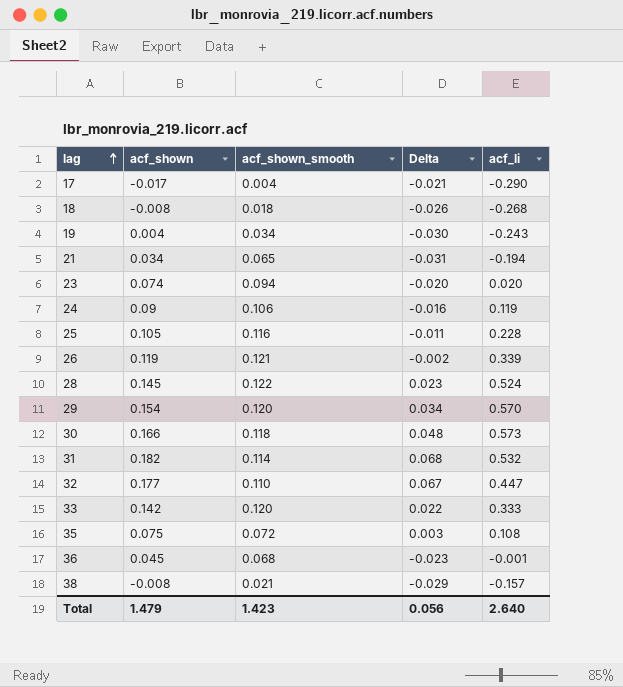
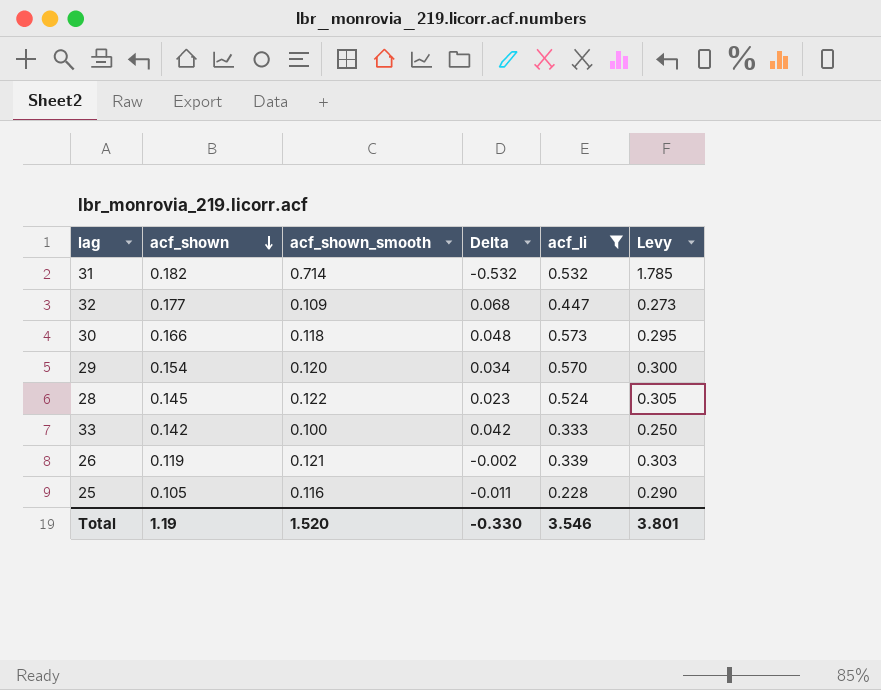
filter: none -> acf_li >= 0.228
row order: lag ascending -> acf_shown descending
column Levy | formula: none -> [acf_shown_smooth] * 2.5
31 | acf_shown_smooth: 0.114 -> 0.714
31 | Delta: 0.068 -> -0.532
32 | acf_shown_smooth: 0.110 -> 0.109
32 | Delta: 0.067 -> 0.068
33 | acf_shown_smooth: 0.120 -> 0.100
33 | Delta: 0.022 -> 0.042
Total | acf_shown: 1.479 -> 1.19
Total | acf_shown_smooth: 1.423 -> 1.520
Total | Delta: 0.056 -> -0.330
Total | acf_li: 2.640 -> 3.546

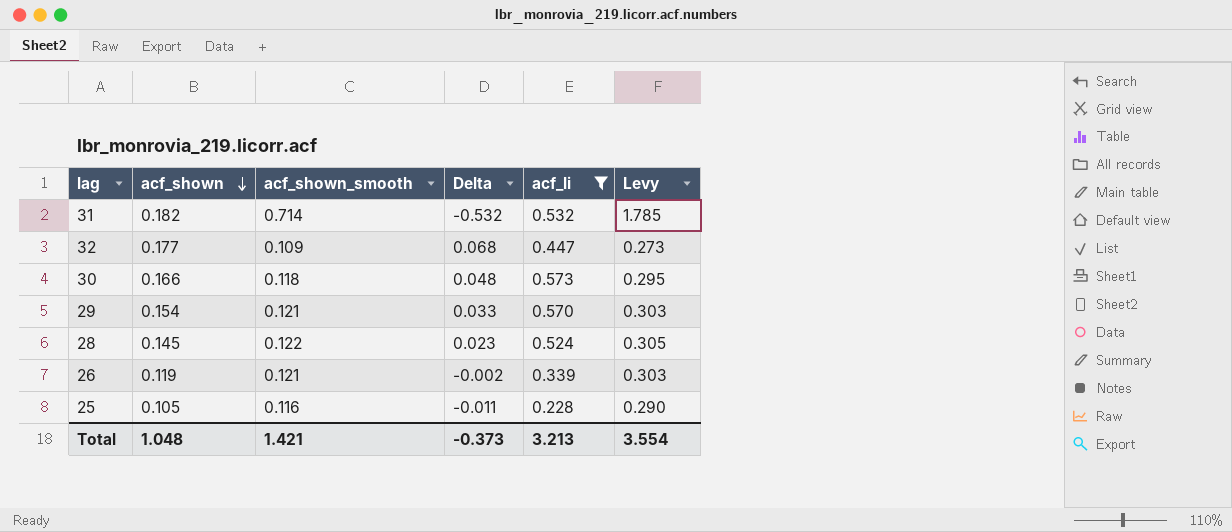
row 33: 0.142 | 0.100 | 0.042 | 0.333 | 0.250 -> none
29 | acf_shown_smooth: 0.120 -> 0.121
29 | Delta: 0.034 -> 0.033
29 | Levy: 0.300 -> 0.303
Total | acf_shown: 1.19 -> 1.048
Total | acf_shown_smooth: 1.520 -> 1.421
Total | Delta: -0.330 -> -0.373
Total | acf_li: 3.546 -> 3.213
Total | Levy: 3.801 -> 3.554

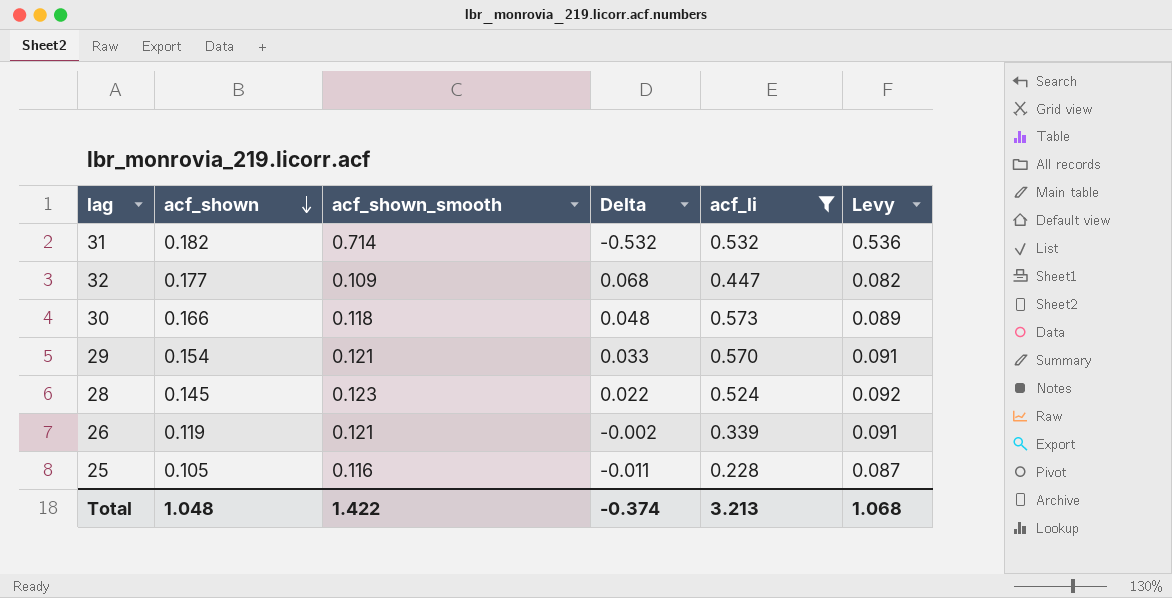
column Levy | formula: [acf_shown_smooth] * 2.5 -> [acf_shown_smooth] * 0.75
28 | acf_shown_smooth: 0.122 -> 0.123
28 | Delta: 0.023 -> 0.022
Total | acf_shown_smooth: 1.421 -> 1.422
Total | Delta: -0.373 -> -0.374
Total | Levy: 3.554 -> 1.068

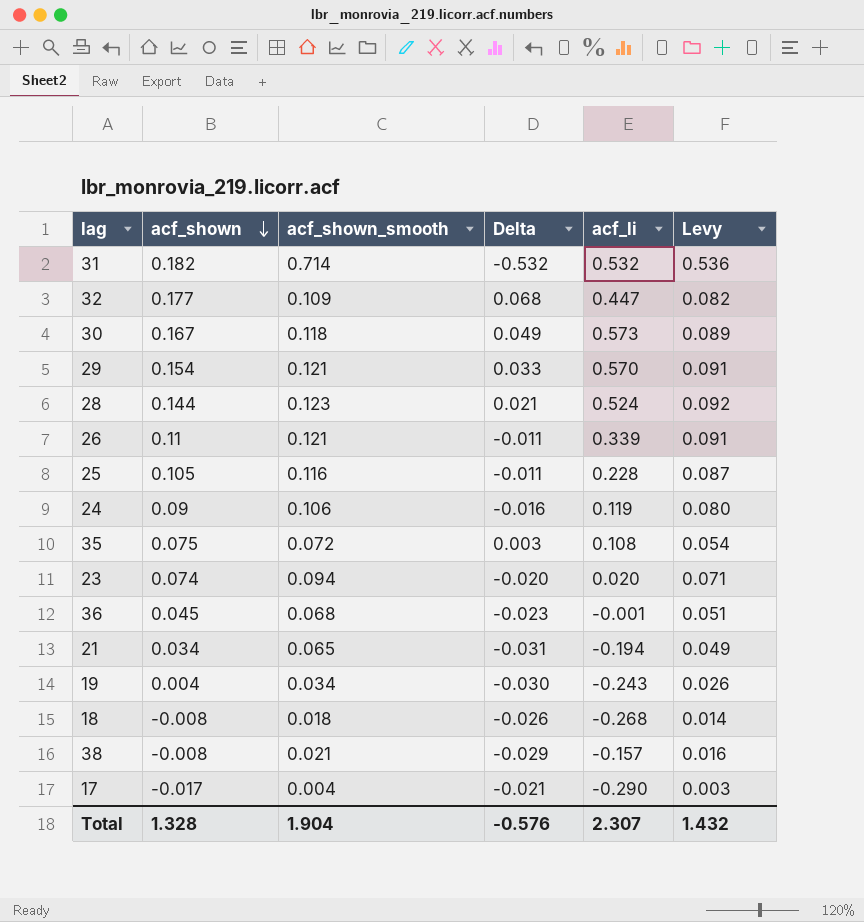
filter: acf_li >= 0.228 -> none
30 | acf_shown: 0.166 -> 0.167
30 | Delta: 0.048 -> 0.049
28 | acf_shown: 0.145 -> 0.144
28 | Delta: 0.022 -> 0.021
26 | acf_shown: 0.119 -> 0.11
26 | Delta: -0.002 -> -0.011
Total | acf_shown: 1.048 -> 1.328
Total | acf_shown_smooth: 1.422 -> 1.904
Total | Delta: -0.374 -> -0.576
Total | acf_li: 3.213 -> 2.307
Total | Levy: 1.068 -> 1.432

